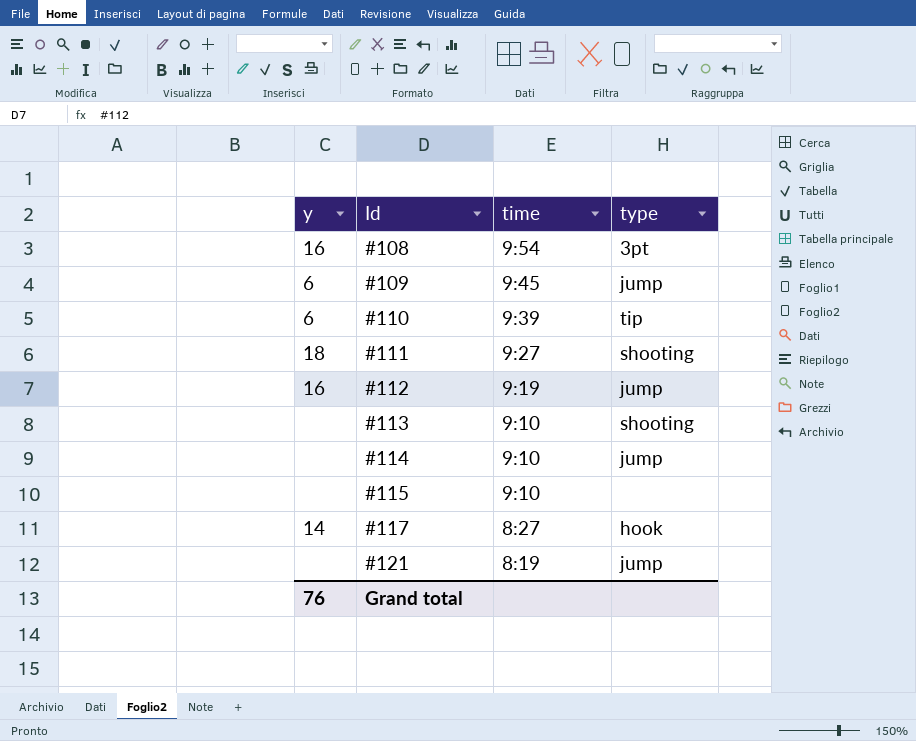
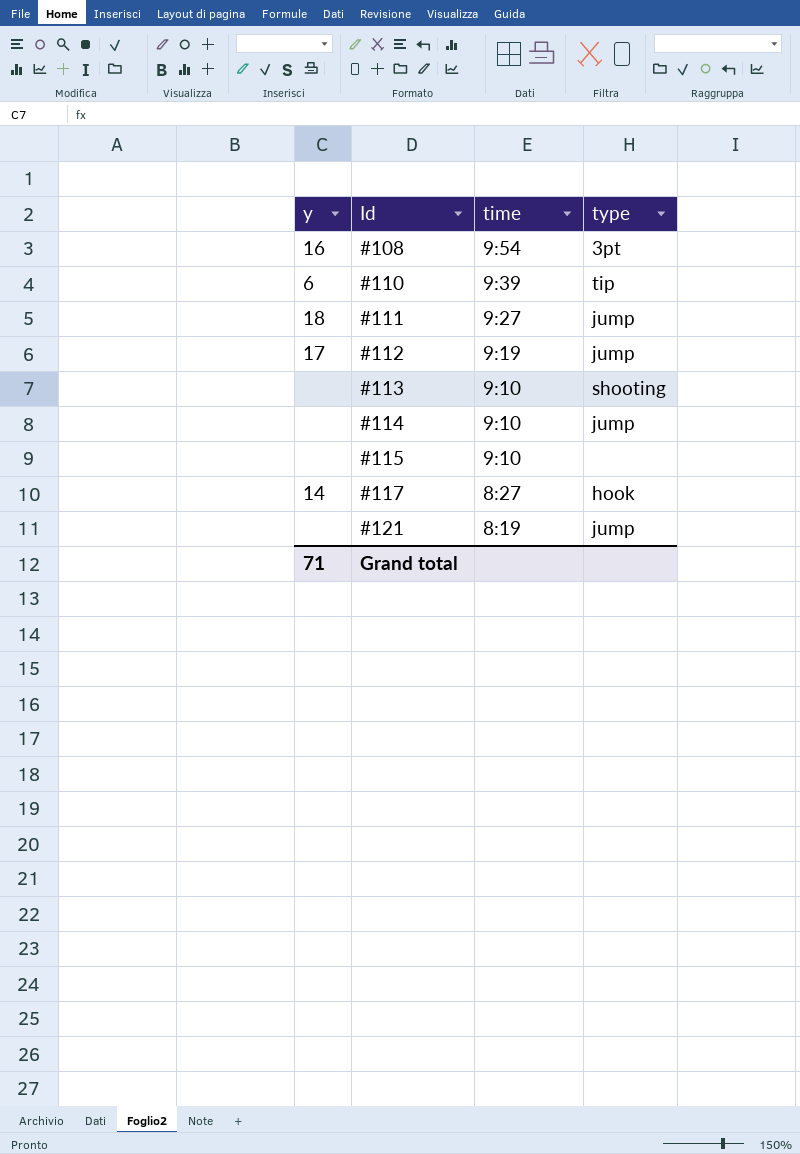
row #109: 6 | 9:45 | jump -> none
#111 | type: shooting -> jump
#112 | y: 16 -> 17
Grand total | y: 76 -> 71

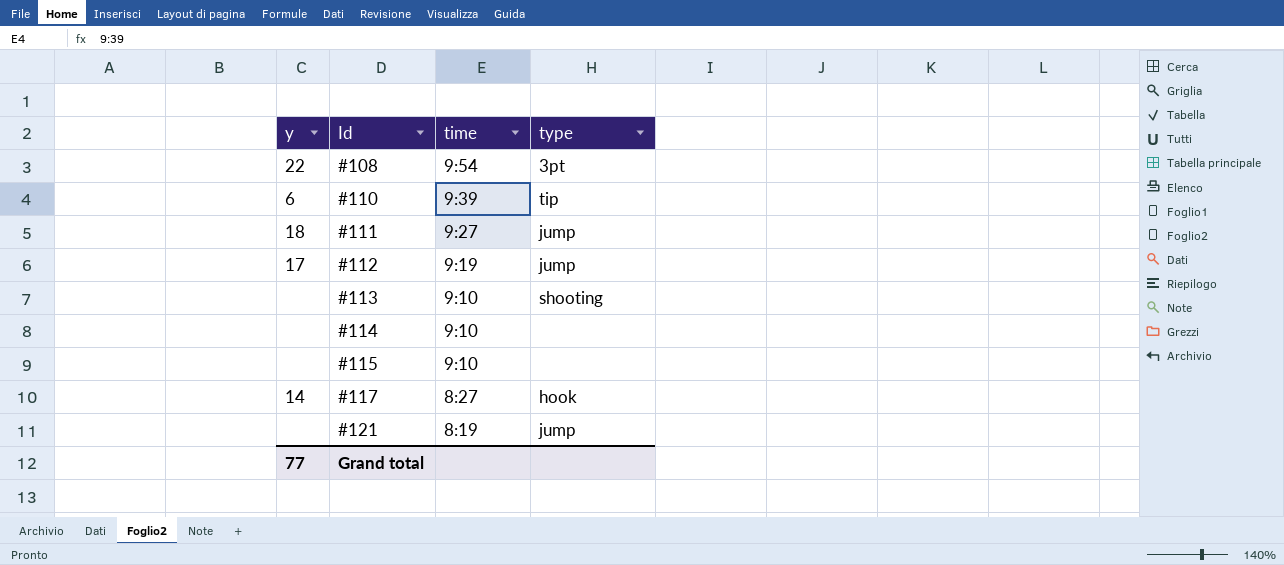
#108 | y: 16 -> 22
#114 | type: jump -> none
Grand total | y: 71 -> 77

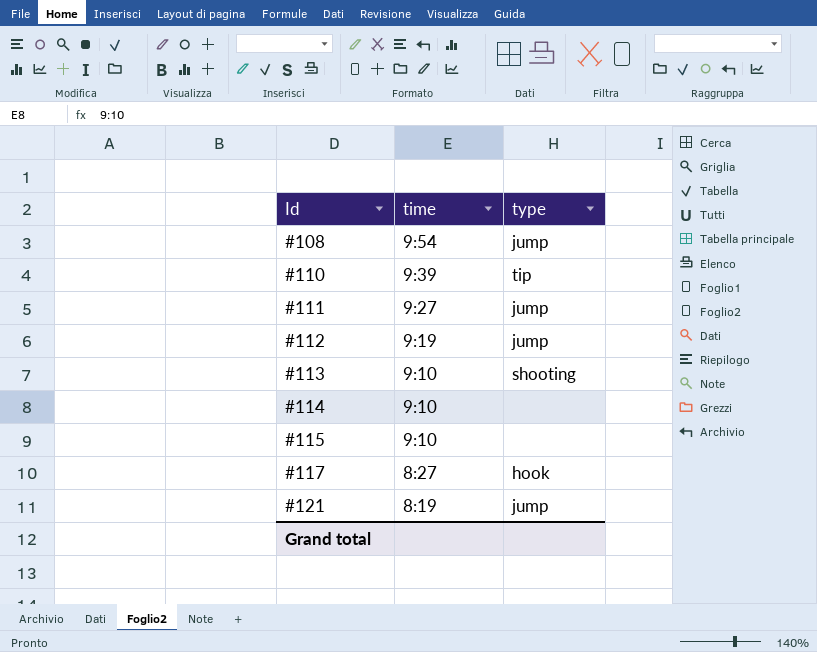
column y | position: 1 -> none
#108 | type: 3pt -> jump

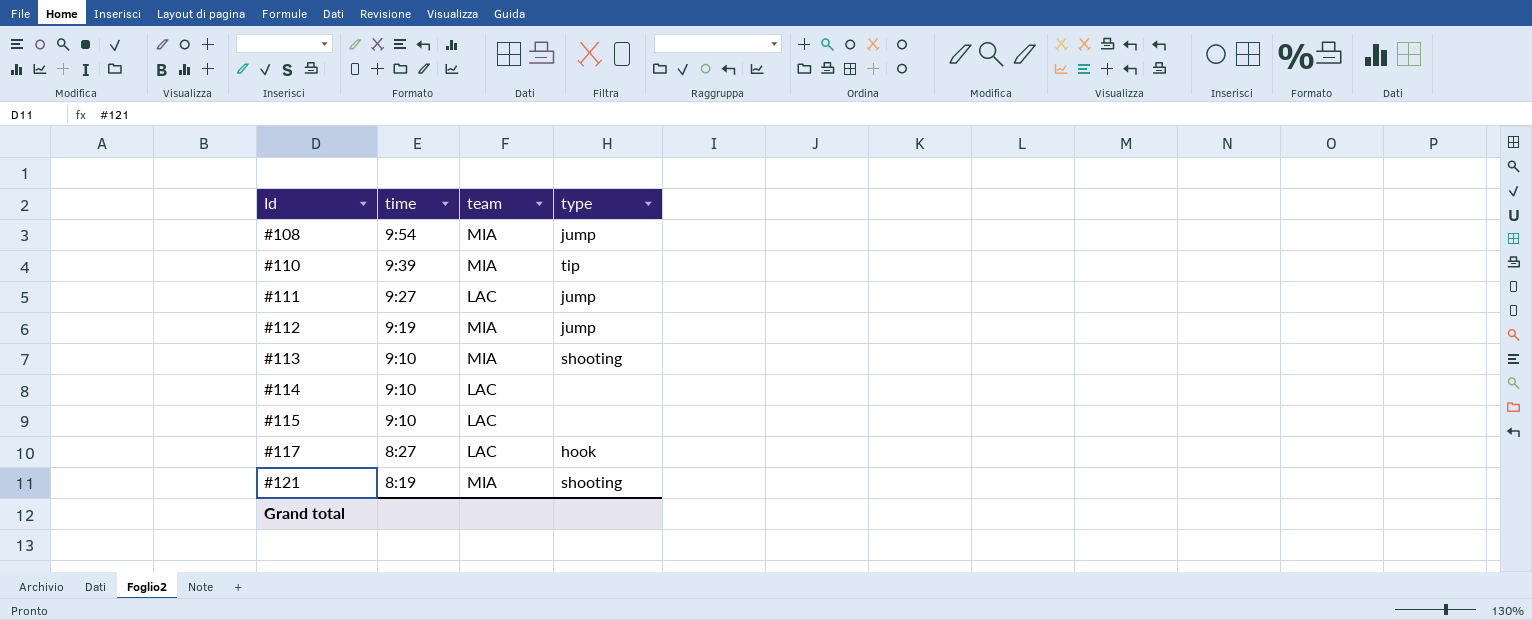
column team | position: none -> 3
#121 | type: jump -> shooting

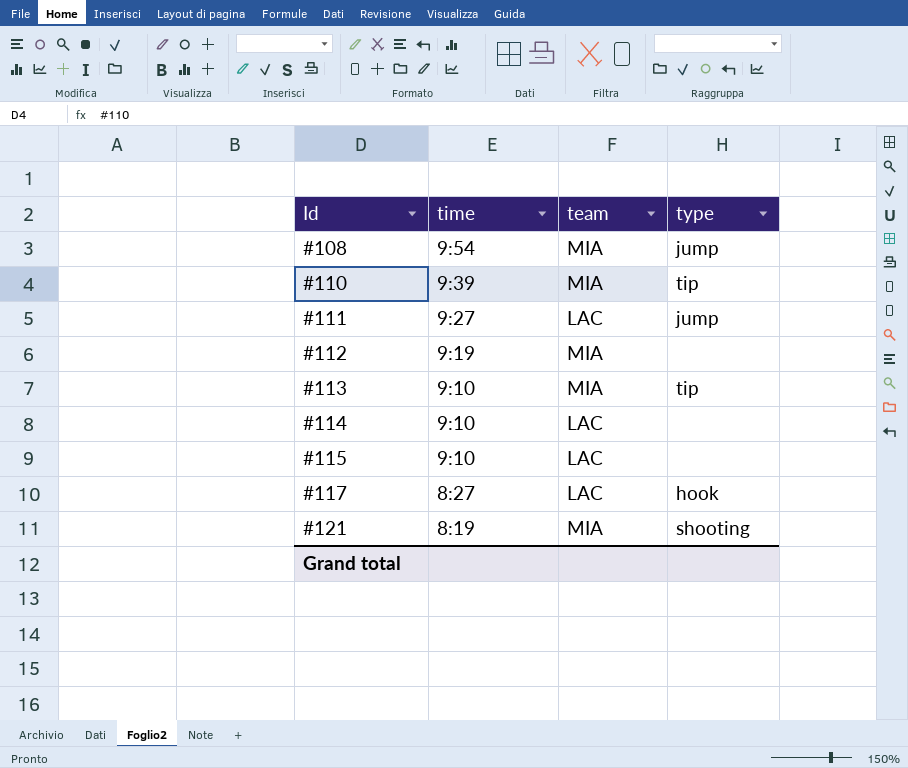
#112 | type: jump -> none
#113 | type: shooting -> tip

